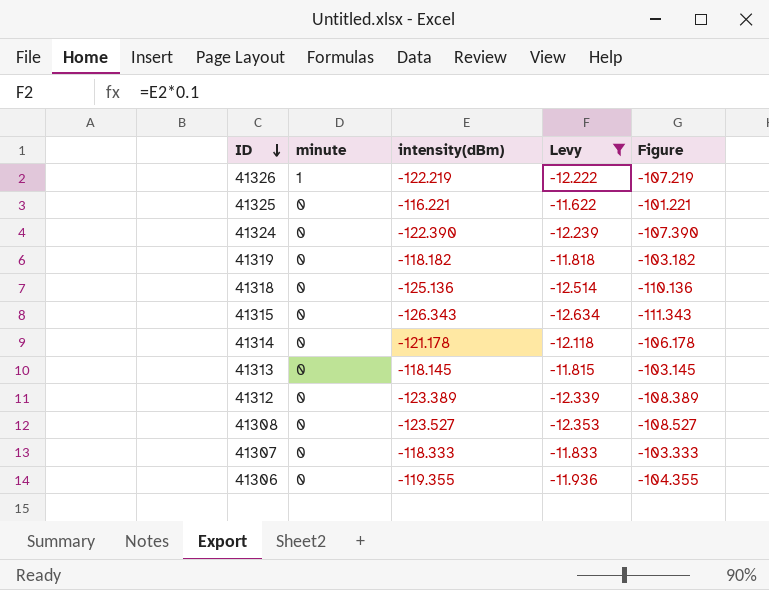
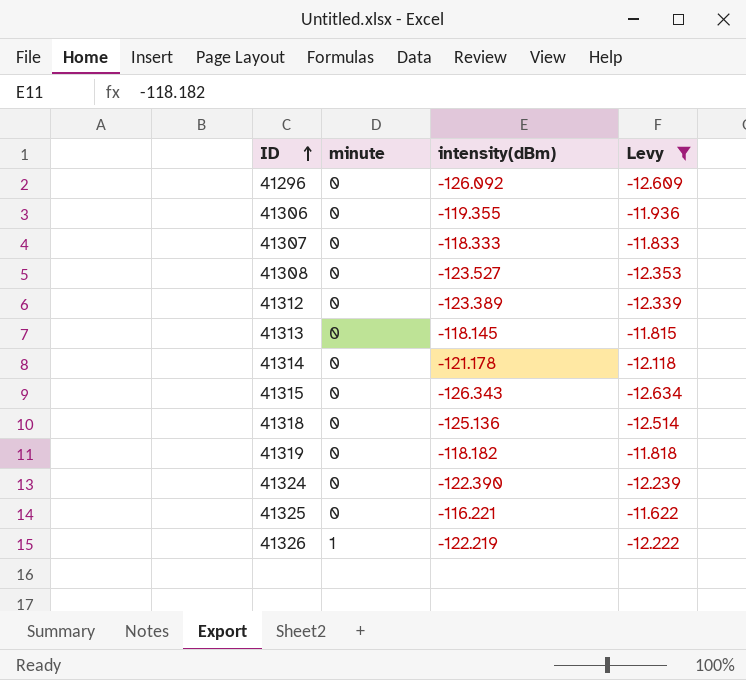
row order: ID descending -> ID ascending
column Figure | formula: [intensity(dBm)] + 15 -> none
row 41296: none -> 0 | -126.092 | -12.609

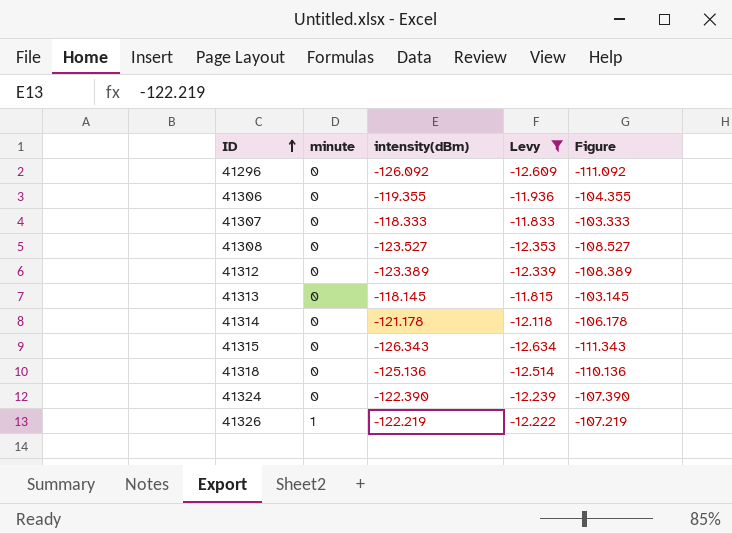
column Figure | formula: none -> [intensity(dBm)] + 15
row 41319: 0 | -118.182 | -11.818 -> none
row 41325: 0 | -116.221 | -11.622 -> none

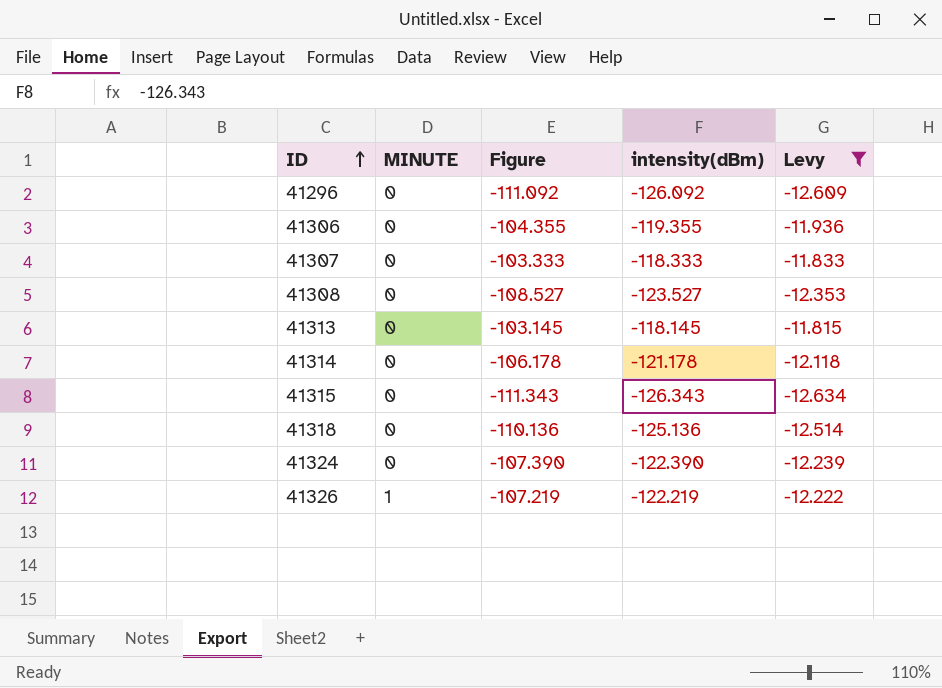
column name: minute -> MINUTE
column Figure | position: 5 -> 3
row 41312: 0 | -123.389 | -12.339 | -108.389 -> none

